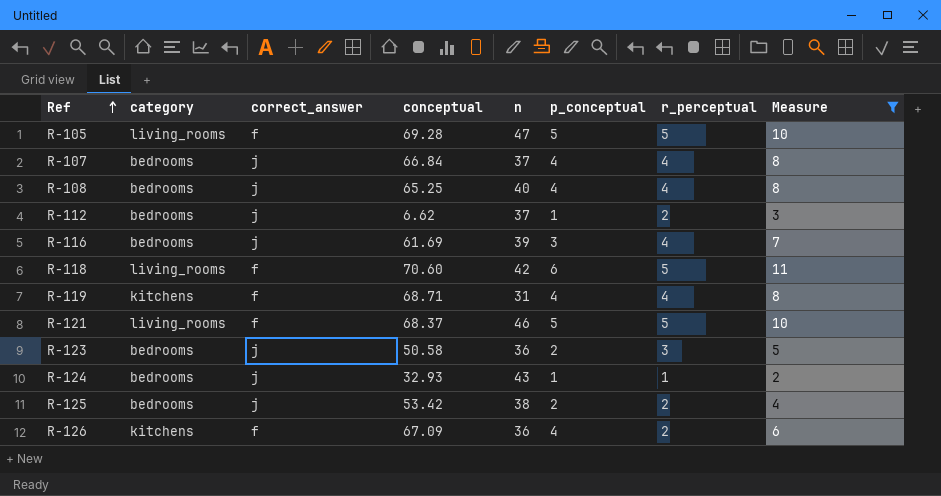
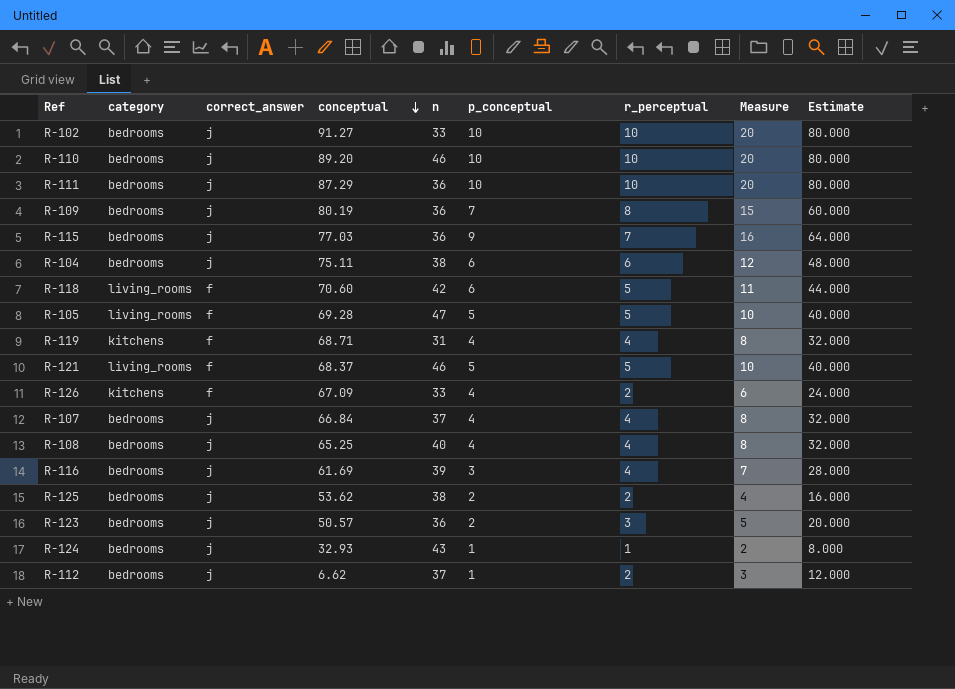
filter: Measure <= 11 -> none
row order: Ref ascending -> conceptual descending
column Estimate | formula: none -> [Measure] * 4
R-126 | n: 36 -> 33
R-125 | conceptual: 53.42 -> 53.62
R-123 | conceptual: 50.58 -> 50.57

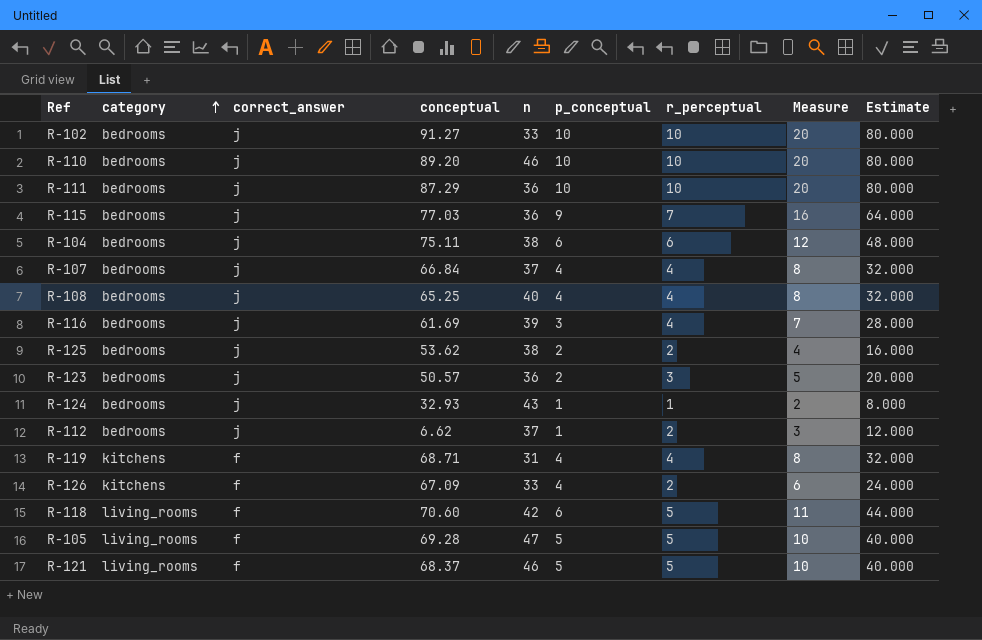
row order: conceptual descending -> category ascending
row R-109: bedrooms | j | 80.19 | 36 | 7 | 8 | 15 | 60.000 -> none

